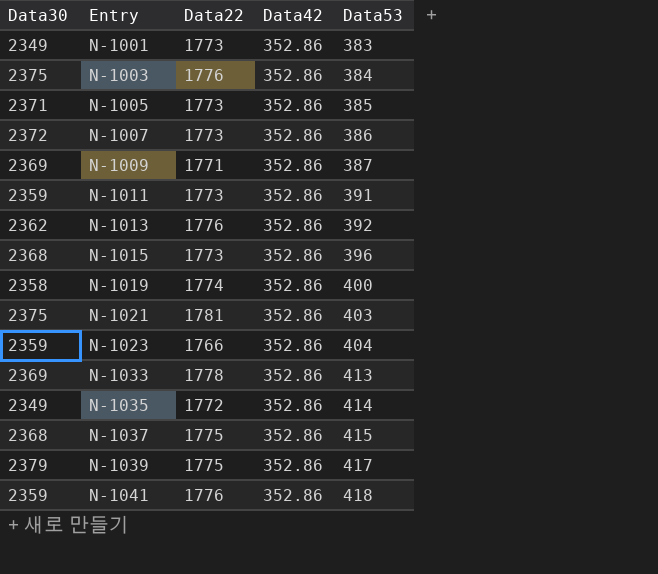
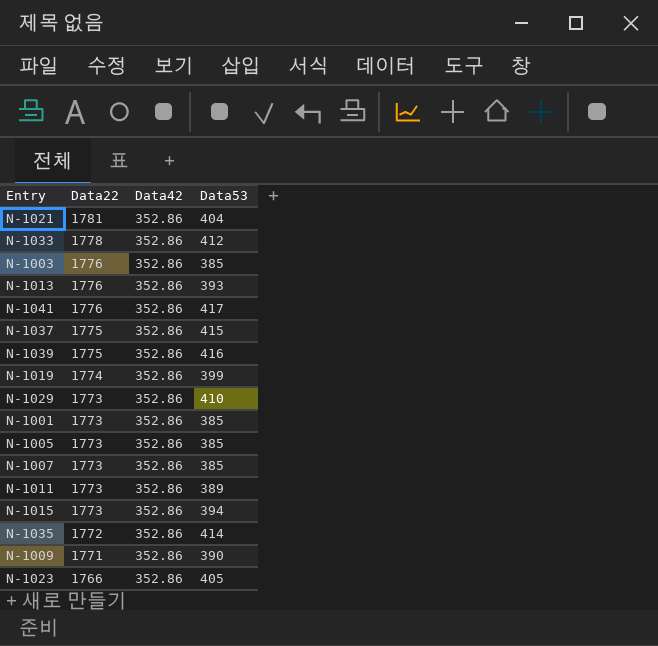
row order: Entry ascending -> Data22 descending
column Data30 | position: 1 -> none
N-1021 | Data53: 403 -> 404
N-1033 | Data53: 413 -> 412
N-1003 | Data53: 384 -> 385
N-1013 | Data53: 392 -> 393
N-1041 | Data53: 418 -> 417
N-1039 | Data53: 417 -> 416
N-1019 | Data53: 400 -> 399
row N-1029: none -> 1773 | 352.86 | 410
N-1001 | Data53: 383 -> 385
N-1007 | Data53: 386 -> 385
N-1011 | Data53: 391 -> 389
N-1015 | Data53: 396 -> 394
N-1009 | Data53: 387 -> 390
N-1023 | Data53: 404 -> 405

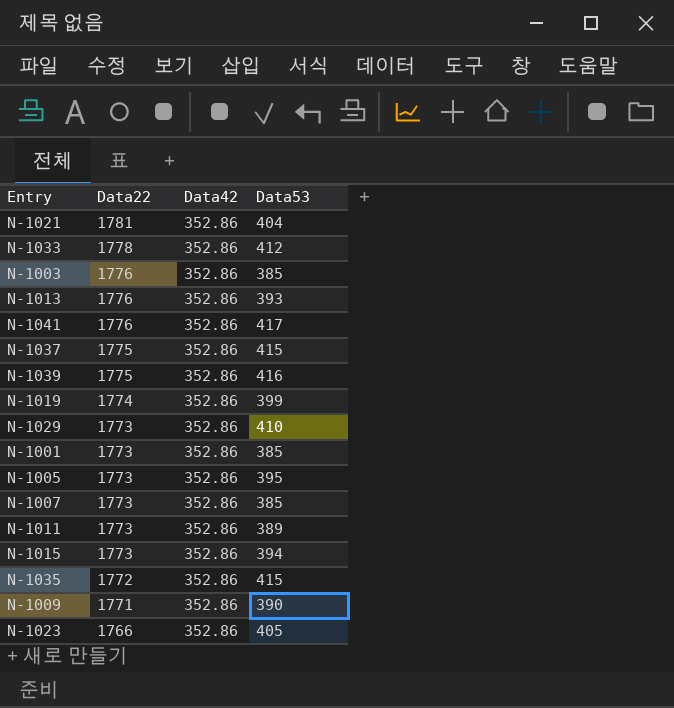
N-1005 | Data53: 385 -> 395
N-1035 | Data53: 414 -> 415

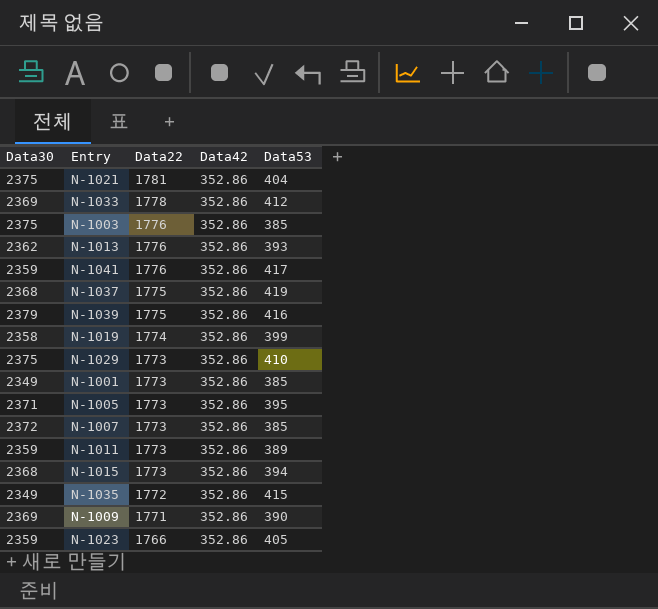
column Data30 | position: none -> 1
N-1037 | Data53: 415 -> 419

